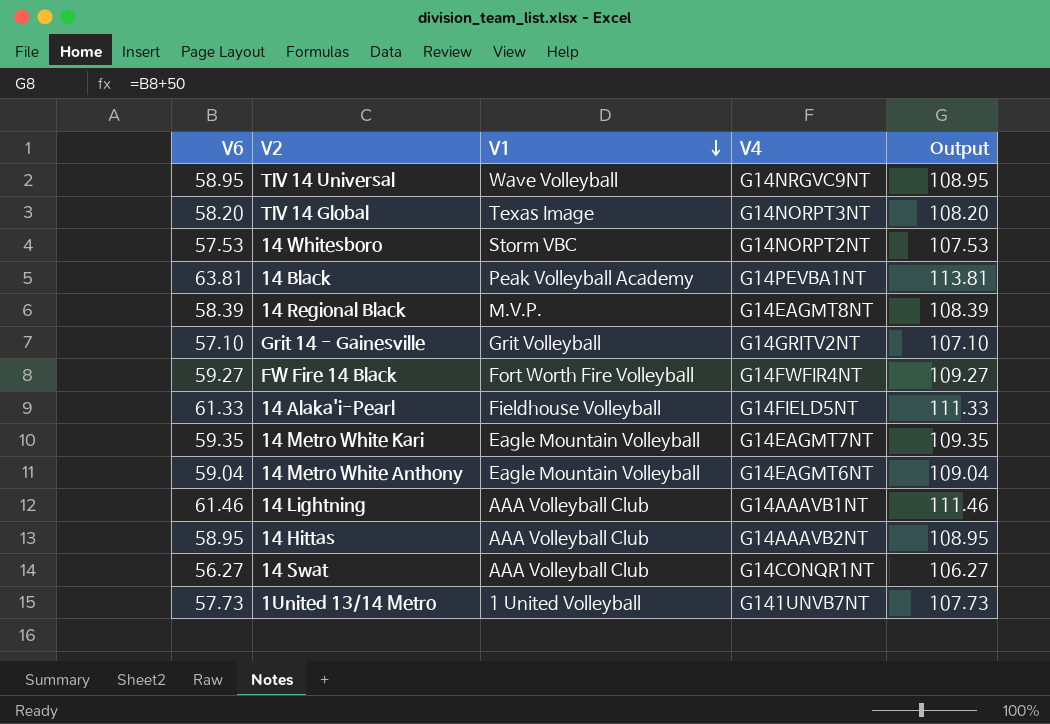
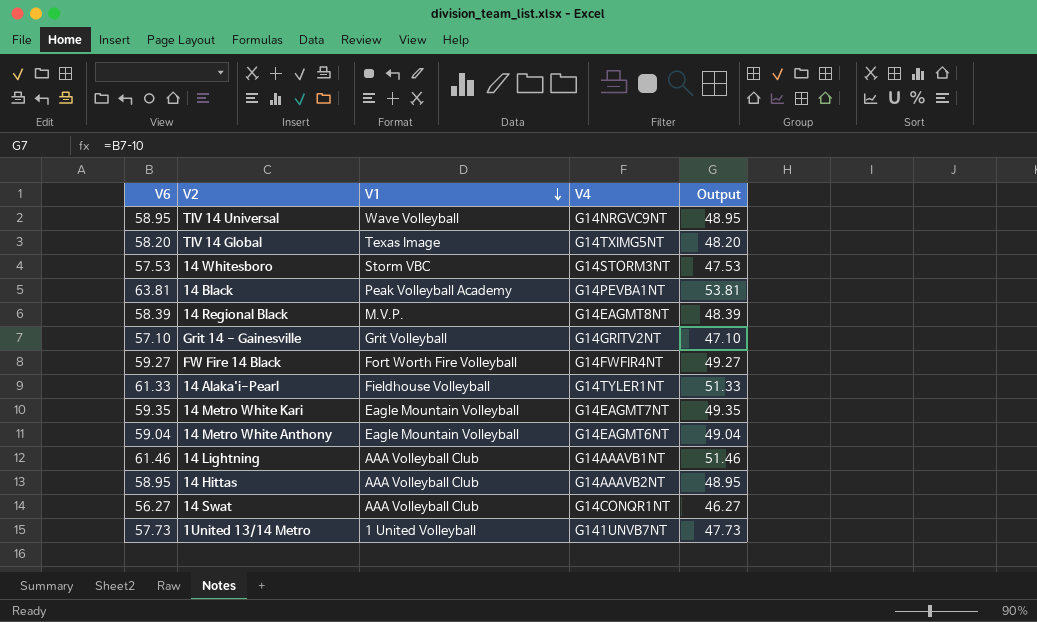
column Output | formula: [V6] + 50 -> [V6] - 10
TIV 14 Global | V4: G14NORPT3NT -> G14TXIMG5NT
14 Whitesboro | V4: G14NORPT2NT -> G14STORM3NT
14 Alaka'i-Pearl | V4: G14FIELD5NT -> G14TYLER1NT

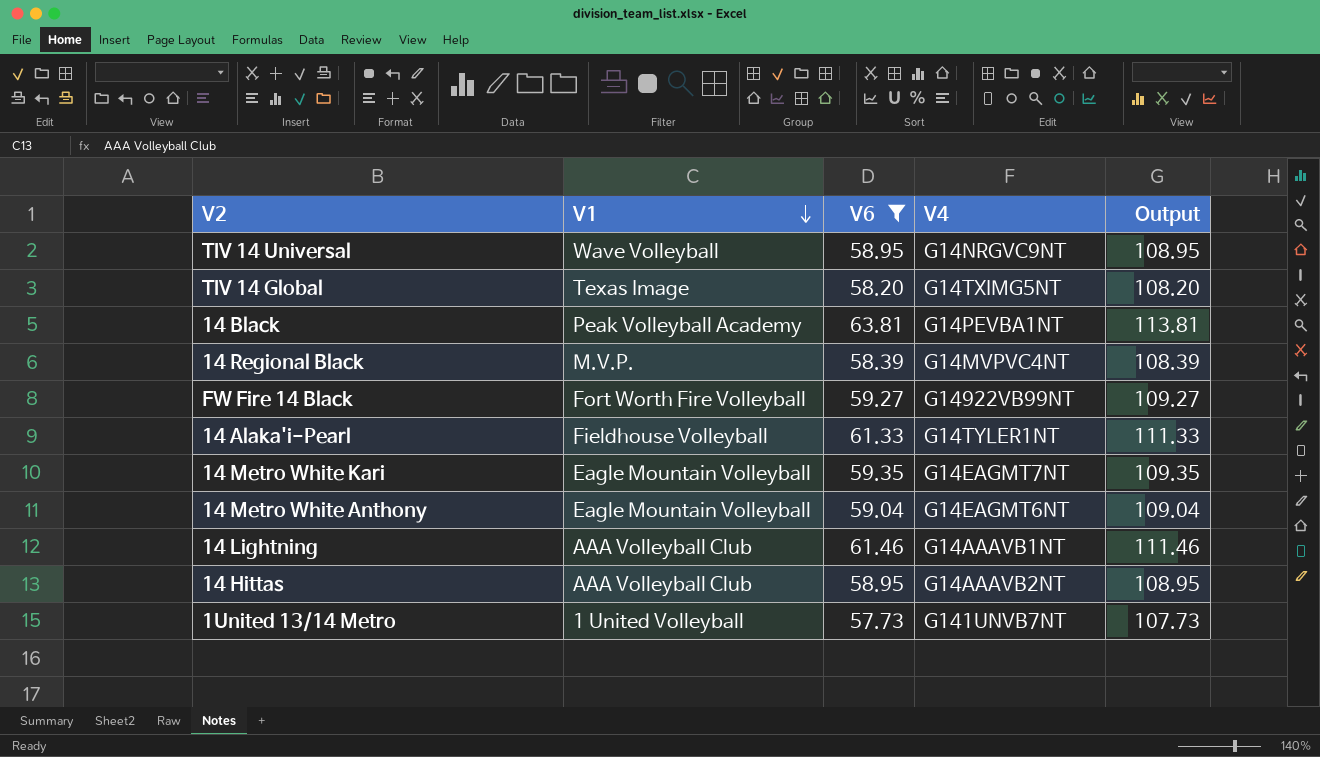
filter: none -> V6 >= 57.73
column V6 | position: 1 -> 3
column Output | formula: [V6] - 10 -> [V6] + 50
14 Regional Black | V4: G14EAGMT8NT -> G14MVPVC4NT
FW Fire 14 Black | V4: G14FWFIR4NT -> G14922VB99NT

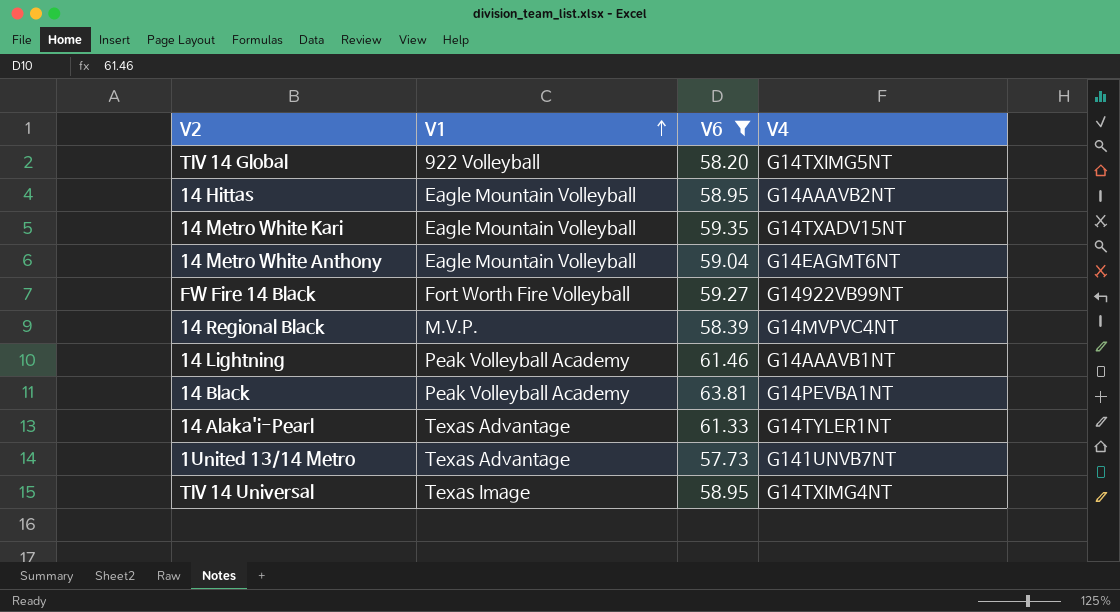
row order: V1 descending -> V1 ascending
column Output | formula: [V6] + 50 -> none
TIV 14 Global | V1: Texas Image -> 922 Volleyball
14 Hittas | V1: AAA Volleyball Club -> Eagle Mountain Volleyball
14 Metro White Kari | V4: G14EAGMT7NT -> G14TXADV15NT
14 Lightning | V1: AAA Volleyball Club -> Peak Volleyball Academy
14 Alaka'i-Pearl | V1: Fieldhouse Volleyball -> Texas Advantage
1United 13/14 Metro | V1: 1 United Volleyball -> Texas Advantage
TIV 14 Universal | V1: Wave Volleyball -> Texas Image
TIV 14 Universal | V4: G14NRGVC9NT -> G14TXIMG4NT

